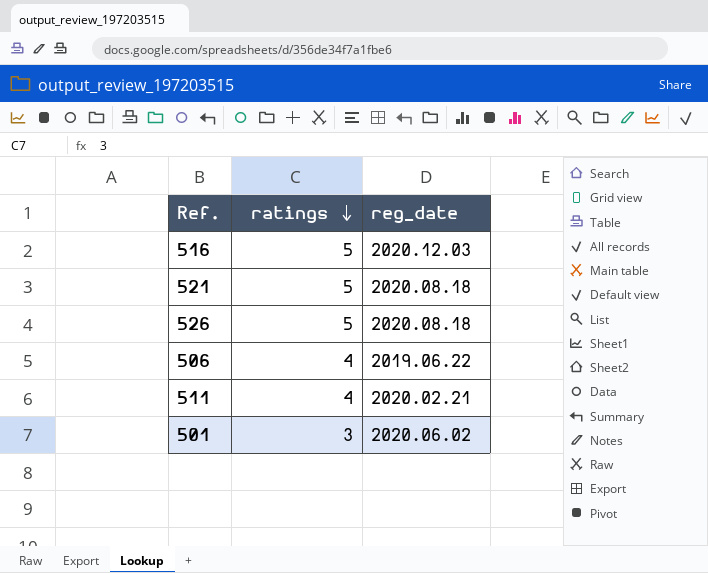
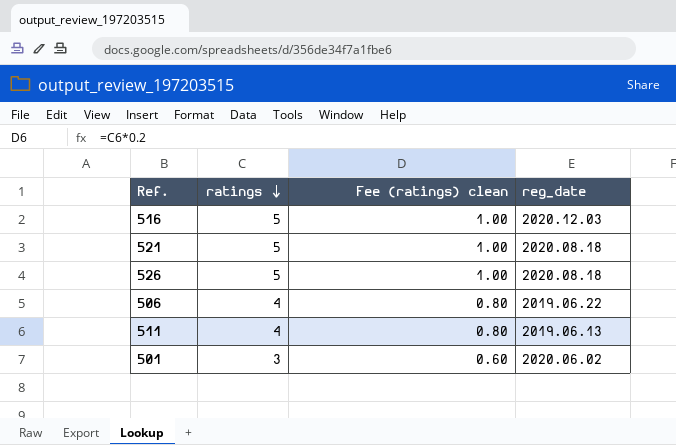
column Fee (ratings) clean | formula: none -> [ratings] * 0.2
511 | reg_date: 2020.02.21 -> 2019.06.13

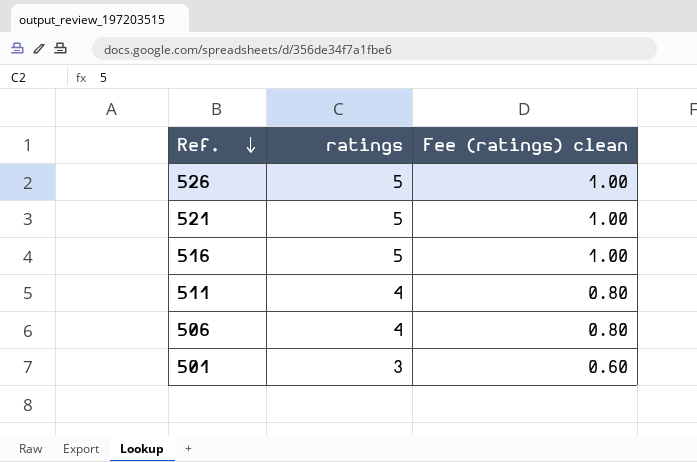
row order: ratings descending -> Ref. descending
column reg_date | position: 4 -> none

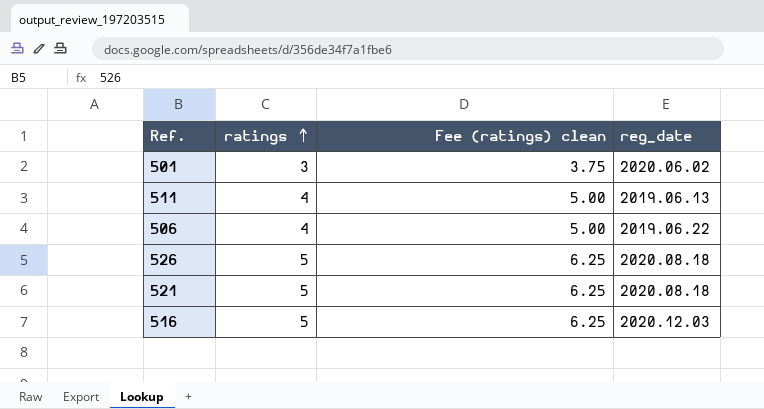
row order: Ref. descending -> ratings ascending
column Fee (ratings) clean | formula: [ratings] * 0.2 -> [ratings] * 1.25
column reg_date | position: none -> 4

